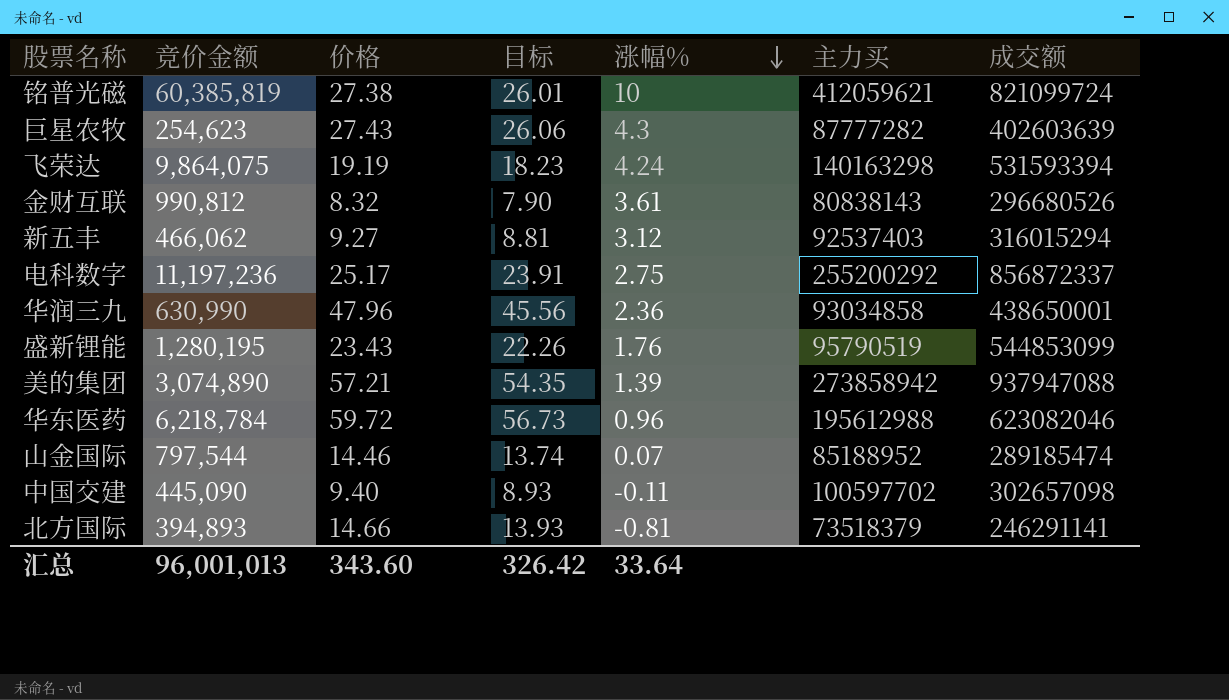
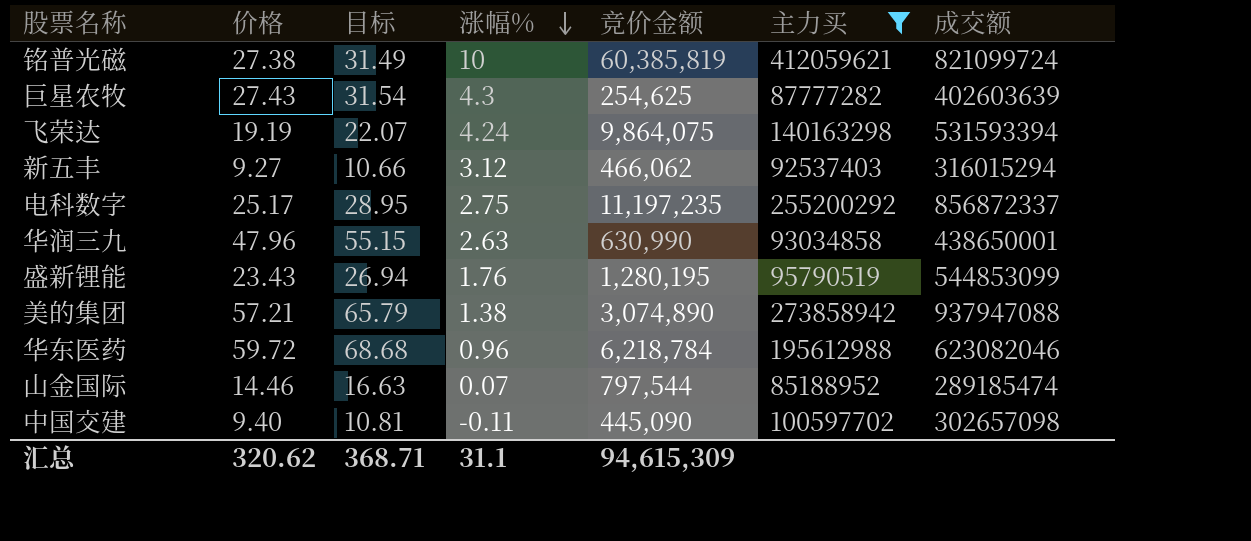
filter: none -> 主力买 >= 85188952
column 目标 | formula: [价格] * 0.95 -> [价格] * 1.15
column 竞价金额 | position: 2 -> 5
巨星农牧 | 竞价金额: 254,623 -> 254,625
电科数字 | 竞价金额: 11,197,236 -> 11,197,235
华润三九 | 涨幅%: 2.36 -> 2.63
美的集团 | 涨幅%: 1.39 -> 1.38
汇总 | 价格: 343.60 -> 320.62
汇总 | 目标: 326.42 -> 368.71
汇总 | 涨幅%: 33.64 -> 31.1
汇总 | 竞价金额: 96,001,013 -> 94,615,309

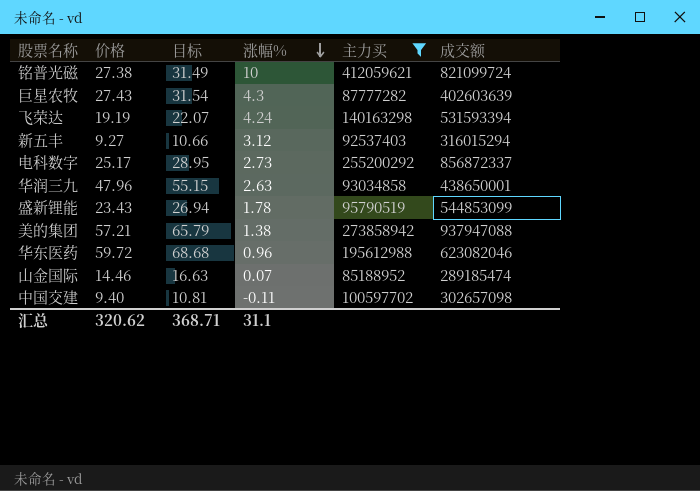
column 竞价金额 | position: 5 -> none
电科数字 | 涨幅%: 2.75 -> 2.73
盛新锂能 | 涨幅%: 1.76 -> 1.78

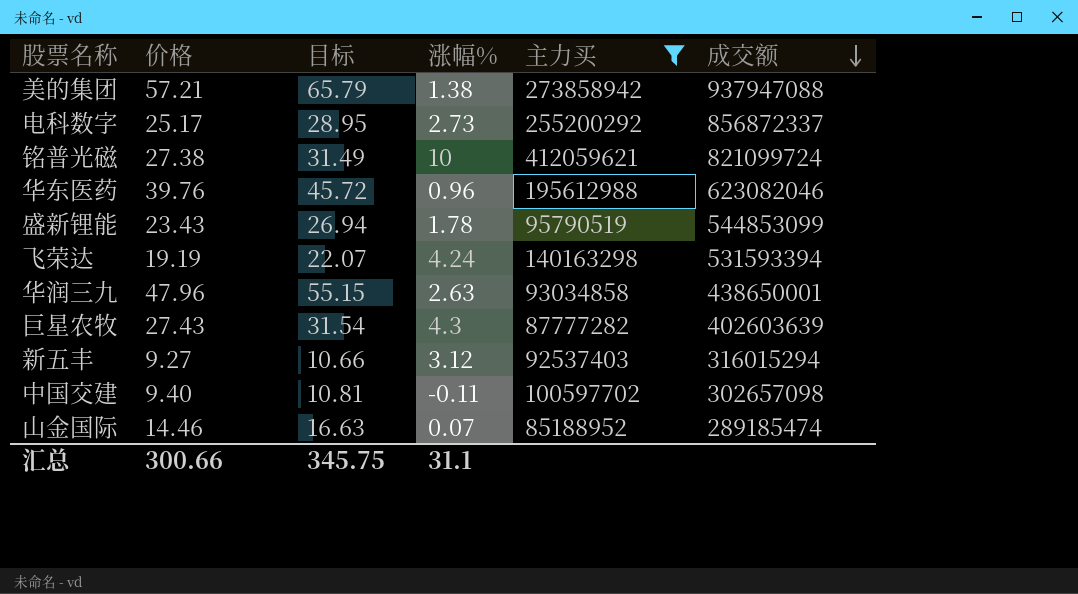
row order: 涨幅% descending -> 成交额 descending
华东医药 | 价格: 59.72 -> 39.76
华东医药 | 目标: 68.68 -> 45.72
汇总 | 价格: 320.62 -> 300.66
汇总 | 目标: 368.71 -> 345.75

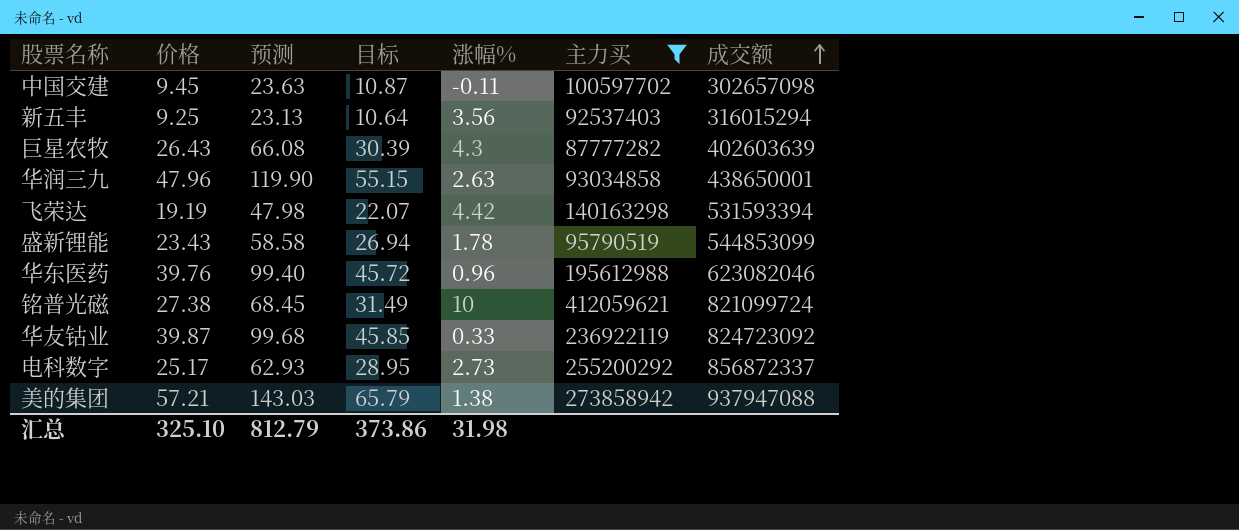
row order: 成交额 descending -> 成交额 ascending
column 预测 | formula: none -> [价格] * 2.5
row 山金国际: 14.46 | 16.63 | 0.07 | 85188952 | 289185474 -> none
中国交建 | 价格: 9.40 -> 9.45
中国交建 | 目标: 10.81 -> 10.87
新五丰 | 价格: 9.27 -> 9.25
新五丰 | 目标: 10.66 -> 10.64
新五丰 | 涨幅%: 3.12 -> 3.56
巨星农牧 | 价格: 27.43 -> 26.43
巨星农牧 | 目标: 31.54 -> 30.39
飞荣达 | 涨幅%: 4.24 -> 4.42
row 华友钴业: none -> 39.87 | 99.68 | 45.85 | 0.33 | 236922119 | 824723092
汇总 | 价格: 300.66 -> 325.10
汇总 | 目标: 345.75 -> 373.86
汇总 | 涨幅%: 31.1 -> 31.98

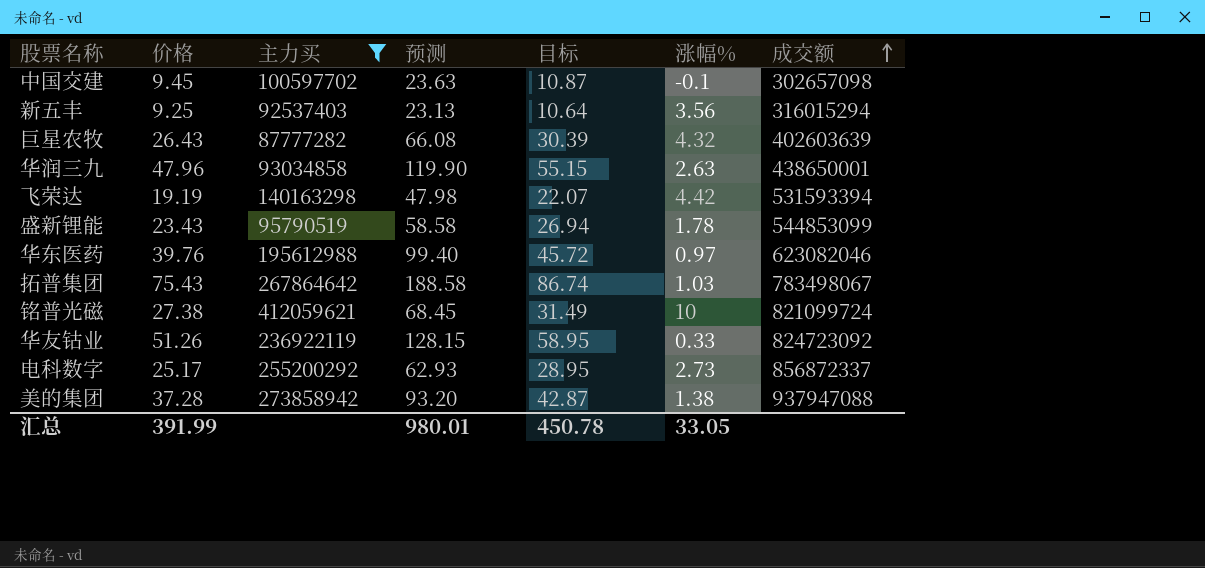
column 主力买 | position: 6 -> 3
中国交建 | 涨幅%: -0.11 -> -0.1
巨星农牧 | 涨幅%: 4.3 -> 4.32
华东医药 | 涨幅%: 0.96 -> 0.97
row 拓普集团: none -> 75.43 | 267864642 | 188.58 | 86.74 | 1.03 | 783498067
华友钴业 | 价格: 39.87 -> 51.26
华友钴业 | 预测: 99.68 -> 128.15
华友钴业 | 目标: 45.85 -> 58.95
美的集团 | 价格: 57.21 -> 37.28
美的集团 | 预测: 143.03 -> 93.20
美的集团 | 目标: 65.79 -> 42.87
汇总 | 价格: 325.10 -> 391.99
汇总 | 预测: 812.79 -> 980.01
汇总 | 目标: 373.86 -> 450.78
汇总 | 涨幅%: 31.98 -> 33.05

